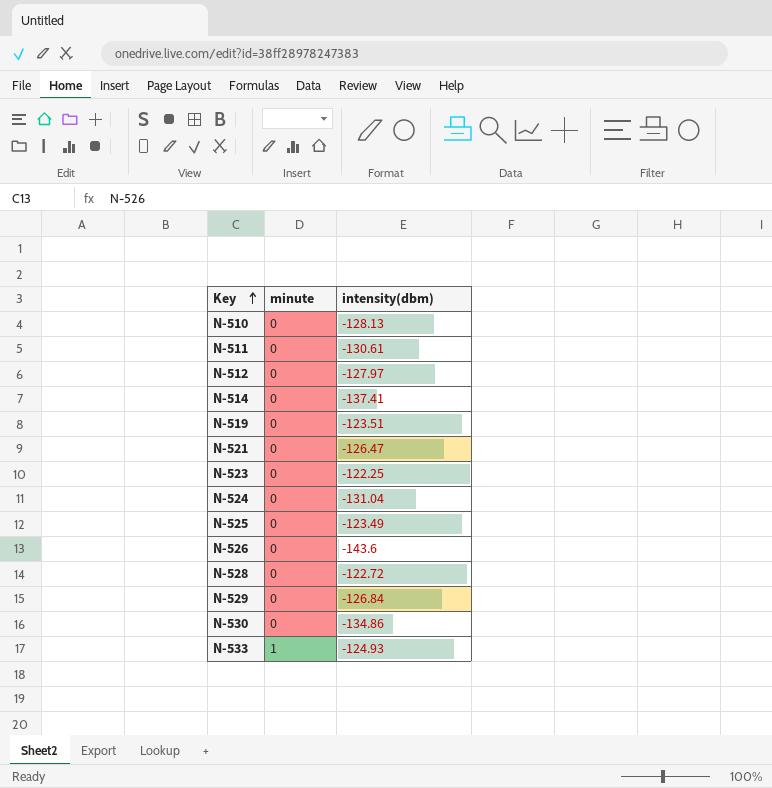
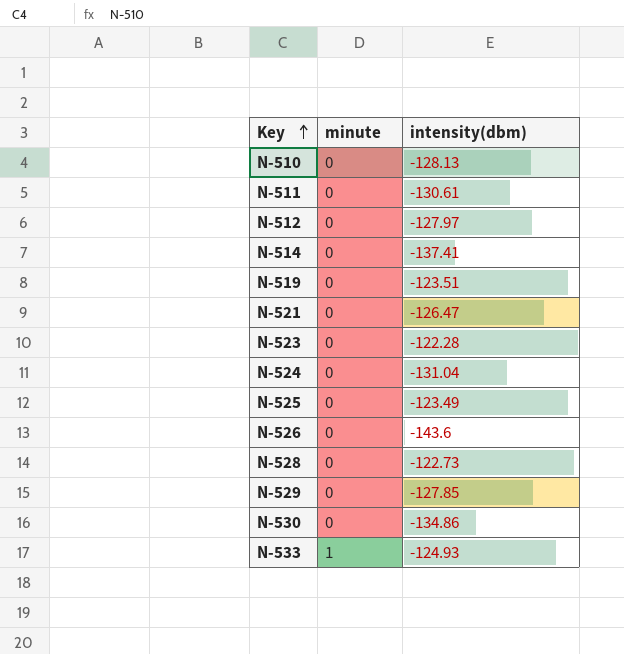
N-523 | intensity(dbm): -122.25 -> -122.28
N-528 | intensity(dbm): -122.72 -> -122.73
N-529 | intensity(dbm): -126.84 -> -127.85

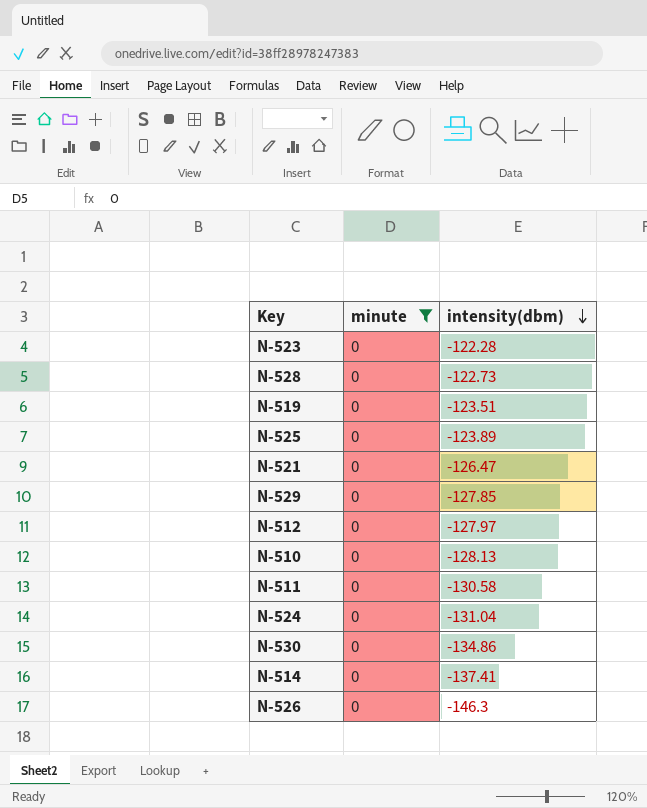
filter: none -> minute = 0
row order: Key ascending -> intensity(dbm) descending
N-525 | intensity(dbm): -123.49 -> -123.89
N-511 | intensity(dbm): -130.61 -> -130.58
N-526 | intensity(dbm): -143.6 -> -146.3

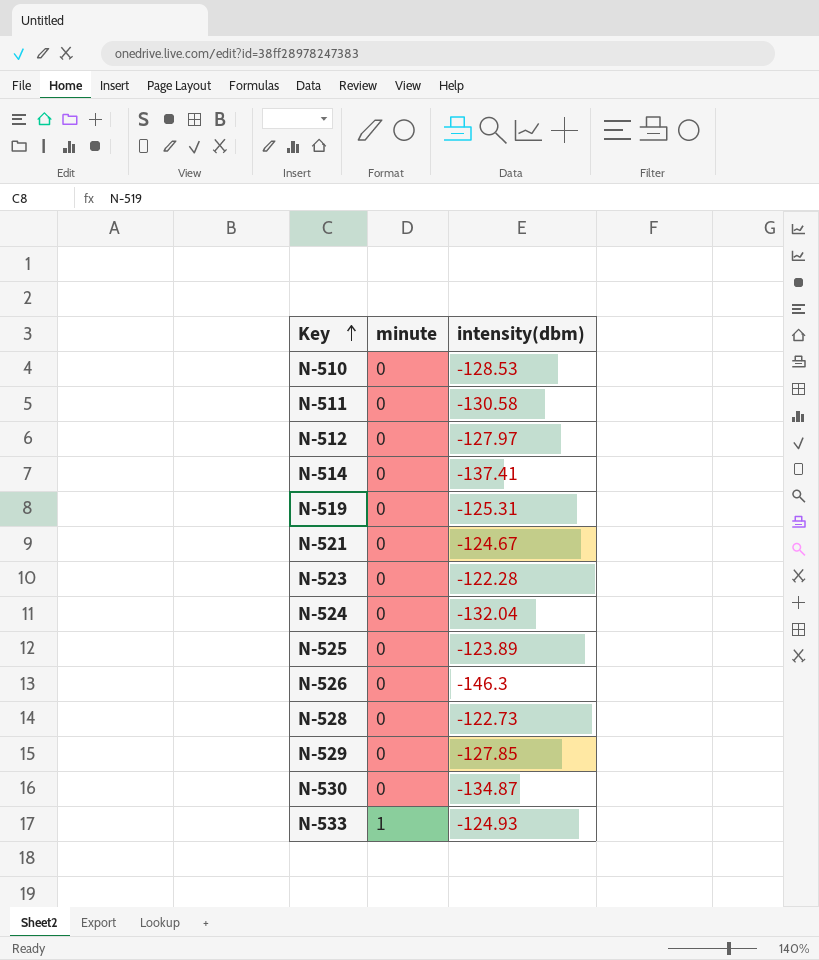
filter: minute = 0 -> none
row order: intensity(dbm) descending -> Key ascending
N-510 | intensity(dbm): -128.13 -> -128.53
N-519 | intensity(dbm): -123.51 -> -125.31
N-521 | intensity(dbm): -126.47 -> -124.67
N-524 | intensity(dbm): -131.04 -> -132.04
N-530 | intensity(dbm): -134.86 -> -134.87

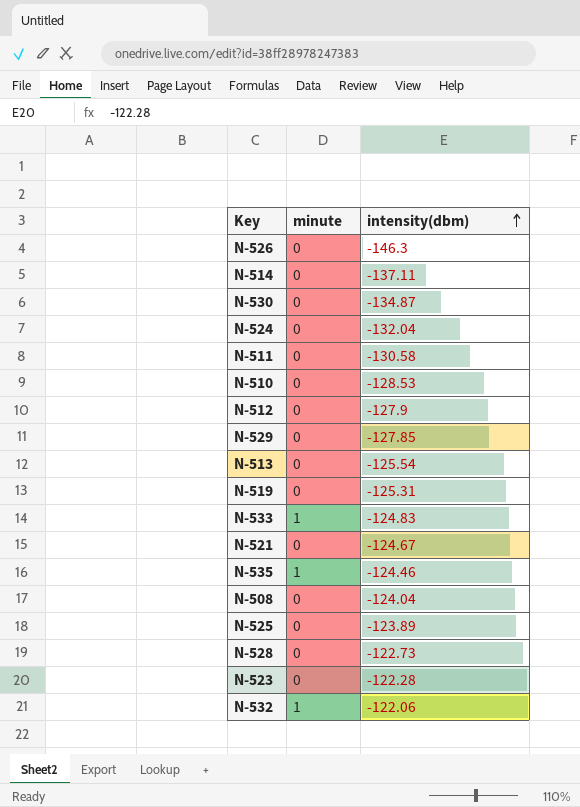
row order: Key ascending -> intensity(dbm) ascending
N-514 | intensity(dbm): -137.41 -> -137.11
N-512 | intensity(dbm): -127.97 -> -127.9
row N-513: none -> 0 | -125.54
N-533 | intensity(dbm): -124.93 -> -124.83
row N-535: none -> 1 | -124.46
row N-508: none -> 0 | -124.04
row N-532: none -> 1 | -122.06

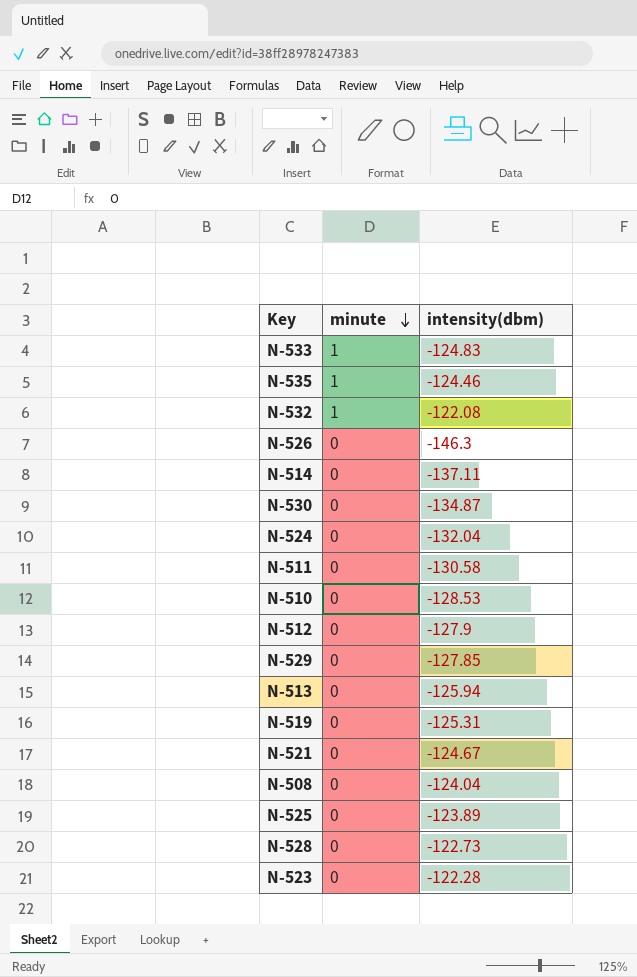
row order: intensity(dbm) ascending -> minute descending
N-532 | intensity(dbm): -122.06 -> -122.08
N-513 | intensity(dbm): -125.54 -> -125.94

